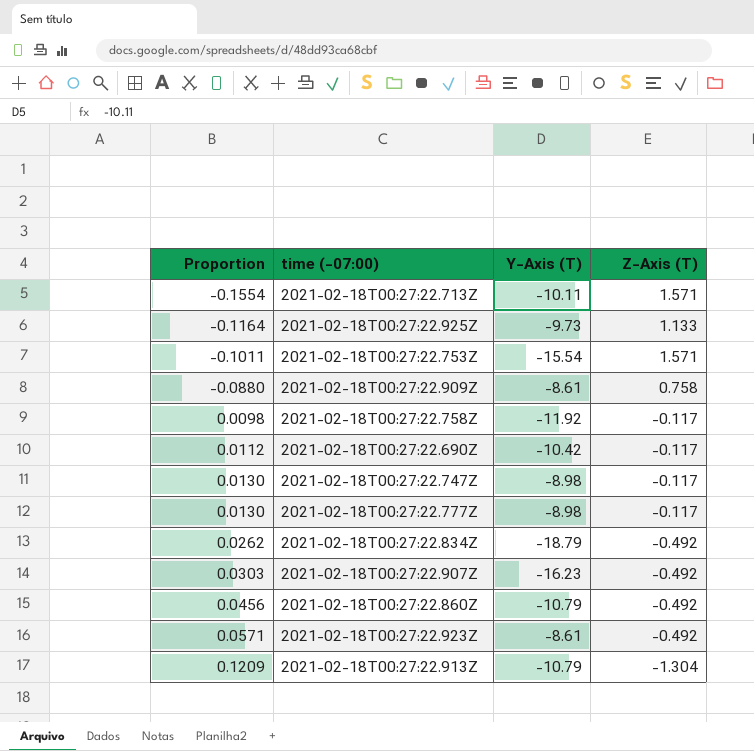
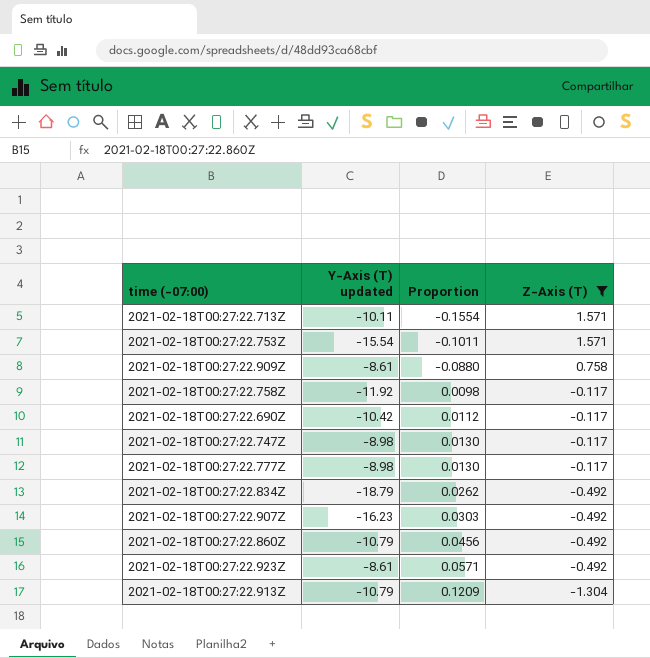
filter: none -> Z-Axis (T) != 1.133
column name: Y-Axis (T) -> Y-Axis (T) updated
column Proportion | position: 1 -> 3

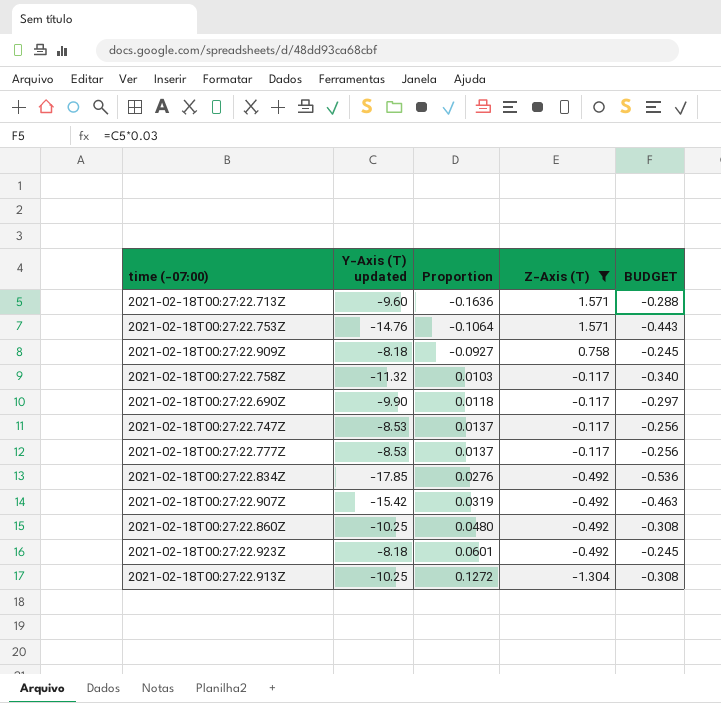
column BUDGET | formula: none -> [Y-Axis (T) updated] * 0.03
2021-02-18T00:27:22.713Z | Y-Axis (T) updated: -10.11 -> -9.60
2021-02-18T00:27:22.713Z | Proportion: -0.1554 -> -0.1636
2021-02-18T00:27:22.753Z | Y-Axis (T) updated: -15.54 -> -14.76
2021-02-18T00:27:22.753Z | Proportion: -0.1011 -> -0.1064
2021-02-18T00:27:22.909Z | Y-Axis (T) updated: -8.61 -> -8.18
2021-02-18T00:27:22.909Z | Proportion: -0.0880 -> -0.0927
2021-02-18T00:27:22.758Z | Y-Axis (T) updated: -11.92 -> -11.32
2021-02-18T00:27:22.758Z | Proportion: 0.0098 -> 0.0103
2021-02-18T00:27:22.690Z | Y-Axis (T) updated: -10.42 -> -9.90
2021-02-18T00:27:22.690Z | Proportion: 0.0112 -> 0.0118
2021-02-18T00:27:22.747Z | Y-Axis (T) updated: -8.98 -> -8.53
2021-02-18T00:27:22.747Z | Proportion: 0.0130 -> 0.0137
2021-02-18T00:27:22.777Z | Y-Axis (T) updated: -8.98 -> -8.53
2021-02-18T00:27:22.777Z | Proportion: 0.0130 -> 0.0137
2021-02-18T00:27:22.834Z | Y-Axis (T) updated: -18.79 -> -17.85
2021-02-18T00:27:22.834Z | Proportion: 0.0262 -> 0.0276
2021-02-18T00:27:22.907Z | Y-Axis (T) updated: -16.23 -> -15.42
2021-02-18T00:27:22.907Z | Proportion: 0.0303 -> 0.0319
2021-02-18T00:27:22.860Z | Y-Axis (T) updated: -10.79 -> -10.25
2021-02-18T00:27:22.860Z | Proportion: 0.0456 -> 0.0480
2021-02-18T00:27:22.923Z | Y-Axis (T) updated: -8.61 -> -8.18
2021-02-18T00:27:22.923Z | Proportion: 0.0571 -> 0.0601
2021-02-18T00:27:22.913Z | Y-Axis (T) updated: -10.79 -> -10.25
2021-02-18T00:27:22.913Z | Proportion: 0.1209 -> 0.1272

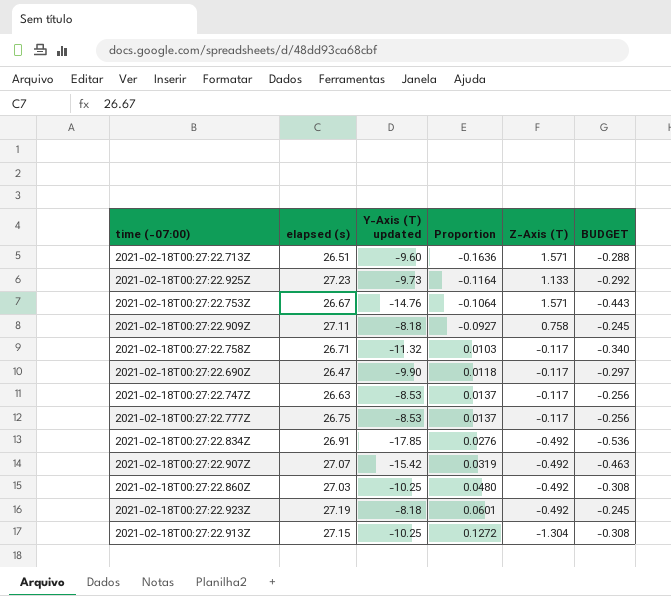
filter: Z-Axis (T) != 1.133 -> none
column elapsed (s) | position: none -> 2

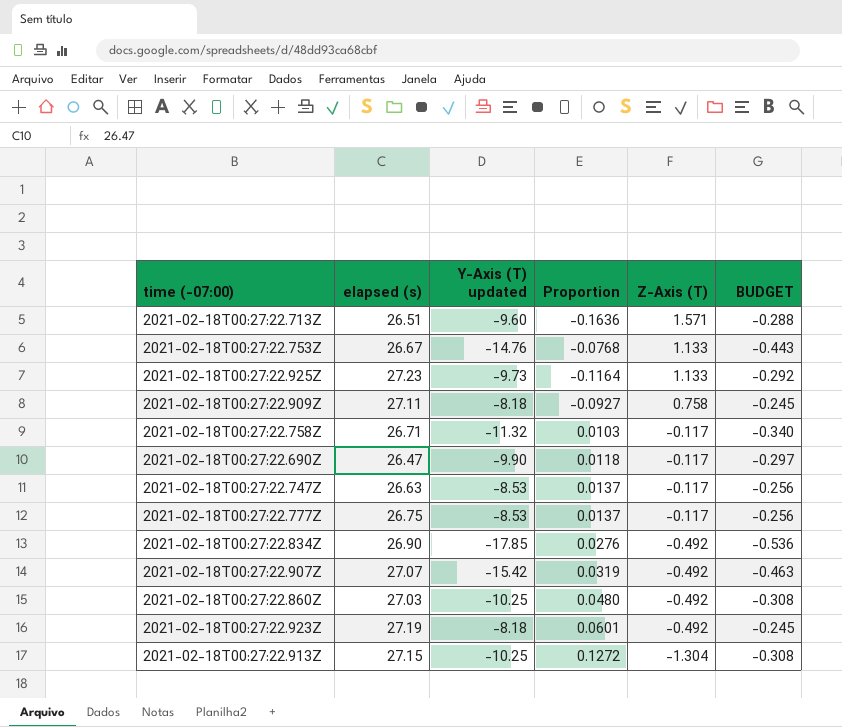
row order: Proportion ascending -> Z-Axis (T) descending
2021-02-18T00:27:22.753Z | Proportion: -0.1064 -> -0.0768
2021-02-18T00:27:22.753Z | Z-Axis (T): 1.571 -> 1.133
2021-02-18T00:27:22.834Z | elapsed (s): 26.91 -> 26.90

